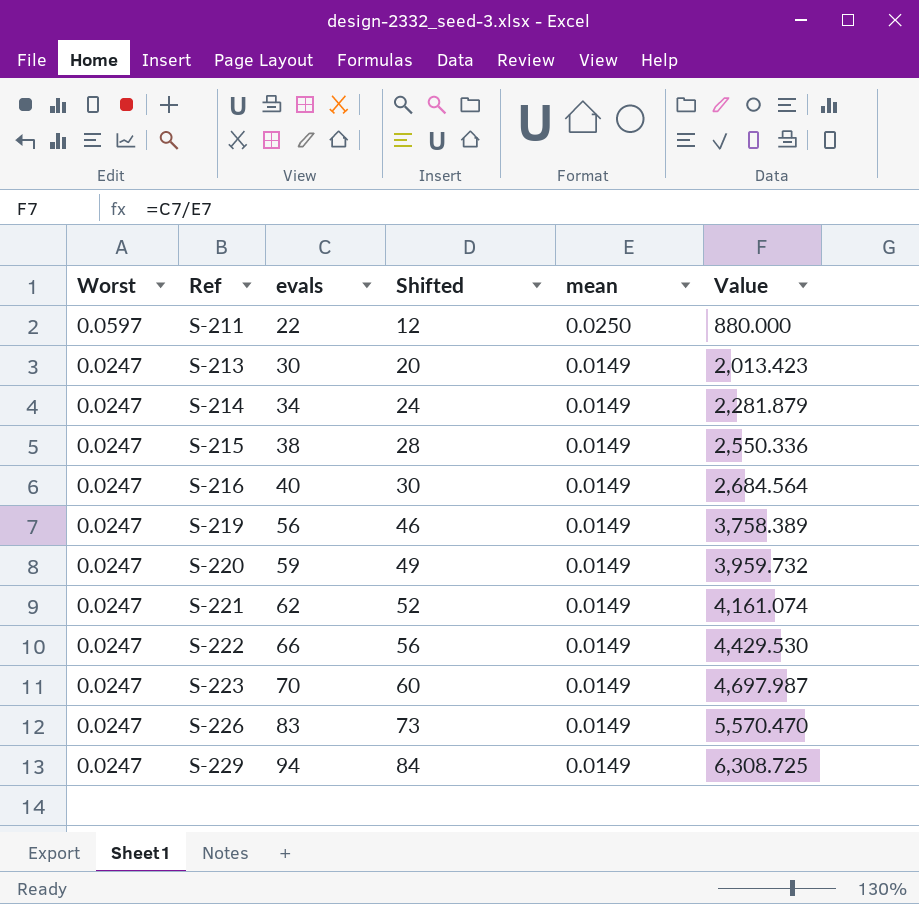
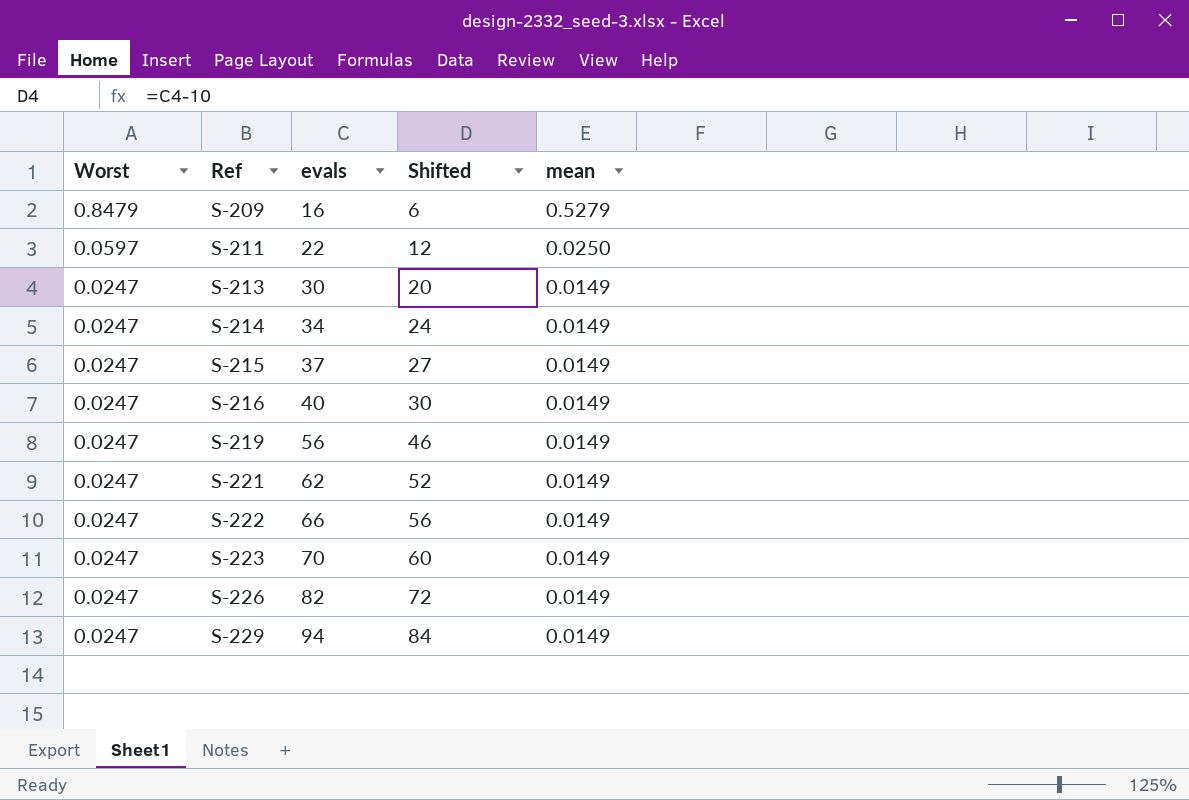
column Value | formula: [evals] / [mean] -> none
row S-220: 0.0247 | 59 | 49 | 0.0149 | 3,959.732 -> none
row S-209: none -> 0.8479 | 16 | 6 | 0.5279
S-215 | evals: 38 -> 37
S-215 | Shifted: 28 -> 27
S-226 | evals: 83 -> 82
S-226 | Shifted: 73 -> 72

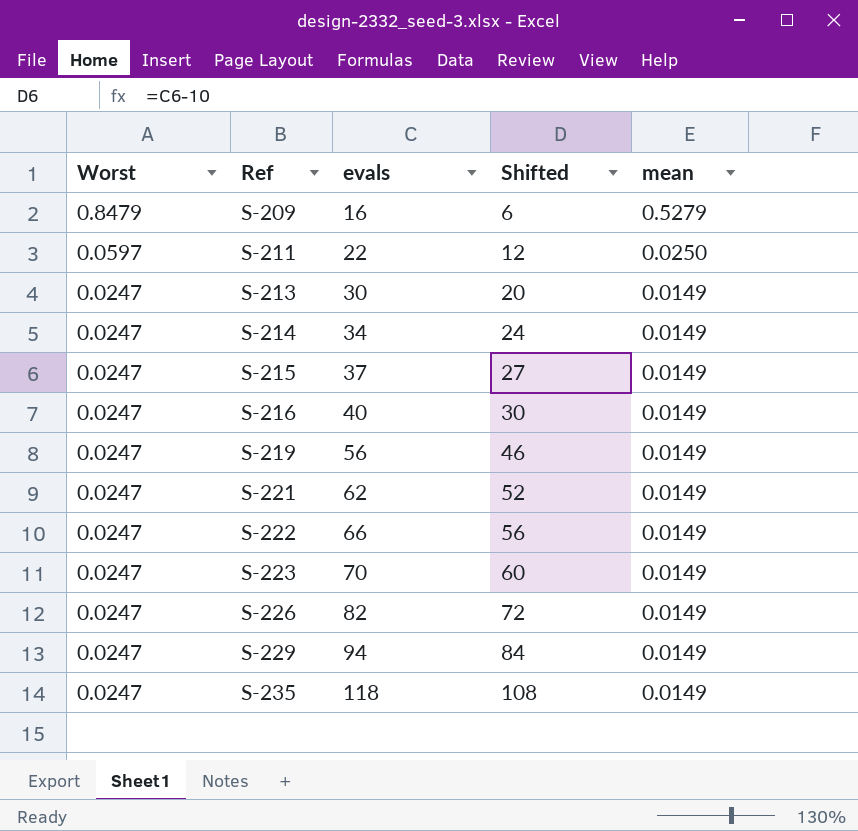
row S-235: none -> 0.0247 | 118 | 108 | 0.0149

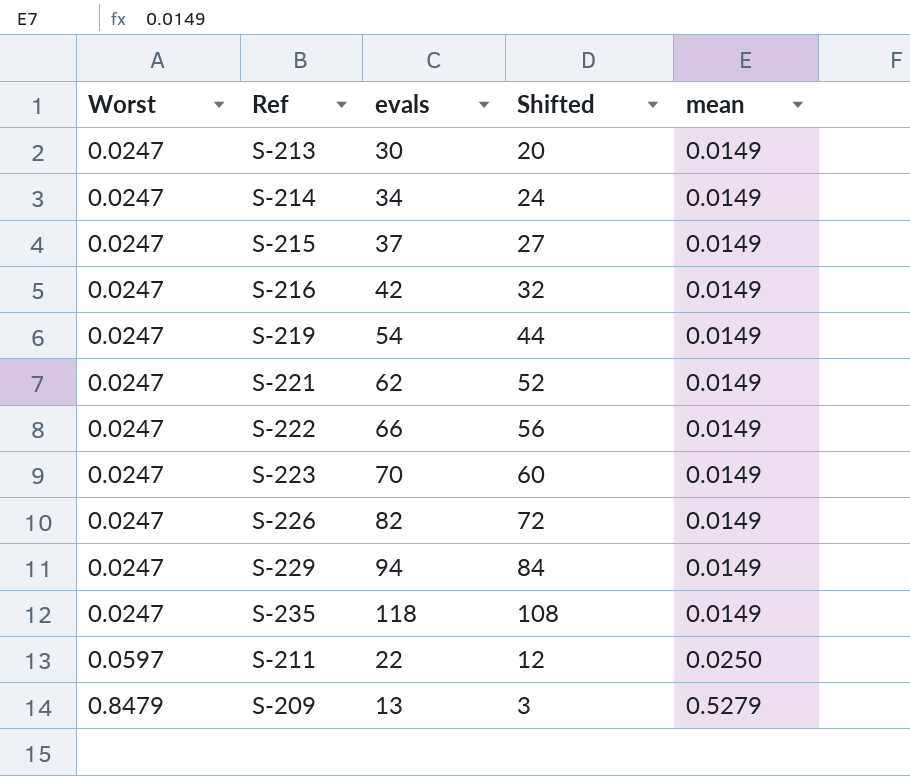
row order: Worst descending -> Worst ascending
S-216 | evals: 40 -> 42
S-216 | Shifted: 30 -> 32
S-219 | evals: 56 -> 54
S-219 | Shifted: 46 -> 44
S-209 | evals: 16 -> 13
S-209 | Shifted: 6 -> 3

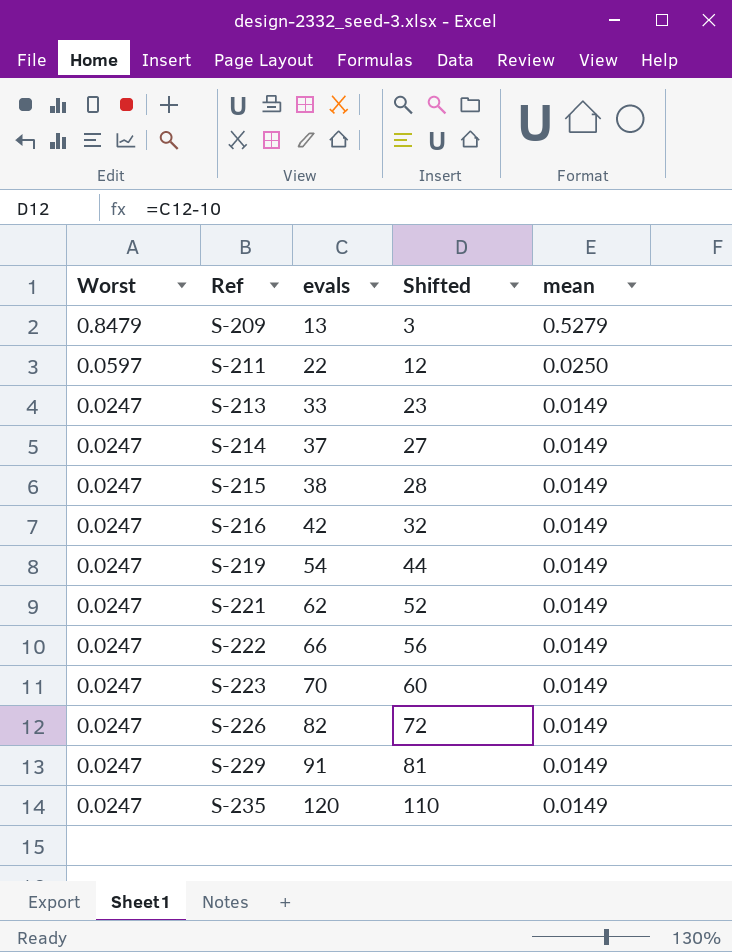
row order: Worst ascending -> Worst descending
S-213 | evals: 30 -> 33
S-213 | Shifted: 20 -> 23
S-214 | evals: 34 -> 37
S-214 | Shifted: 24 -> 27
S-215 | evals: 37 -> 38
S-215 | Shifted: 27 -> 28
S-229 | evals: 94 -> 91
S-229 | Shifted: 84 -> 81
S-235 | evals: 118 -> 120
S-235 | Shifted: 108 -> 110

